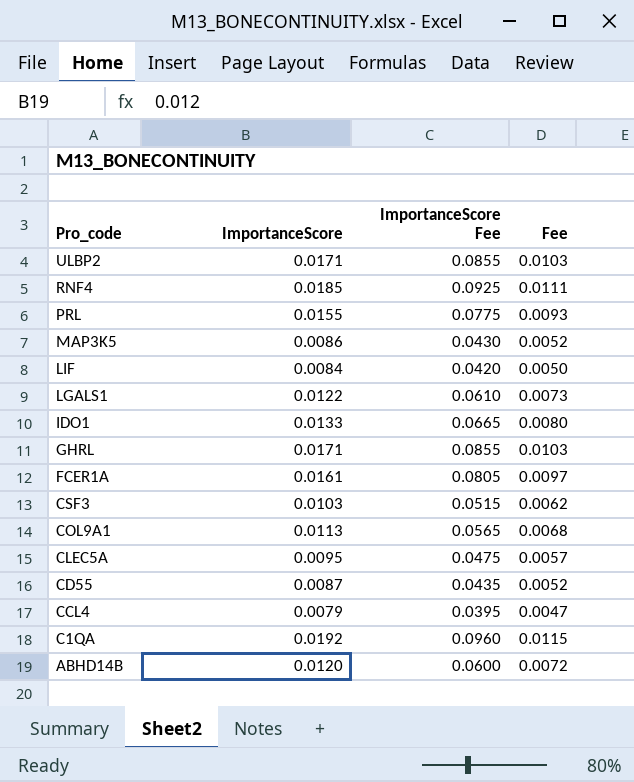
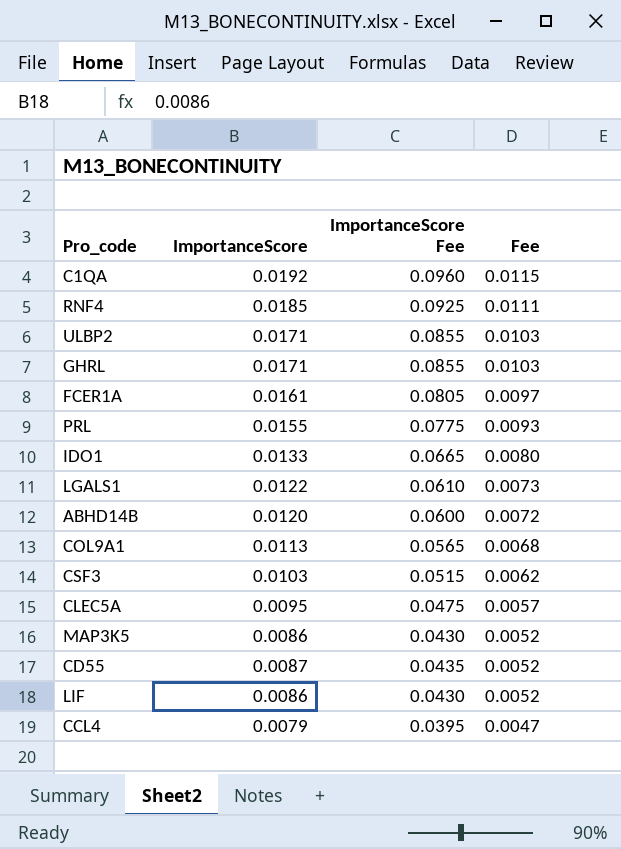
row order: Pro_code descending -> Fee descending
LIF | ImportanceScore: 0.0084 -> 0.0086
LIF | ImportanceScore Fee: 0.0420 -> 0.0430
LIF | Fee: 0.0050 -> 0.0052

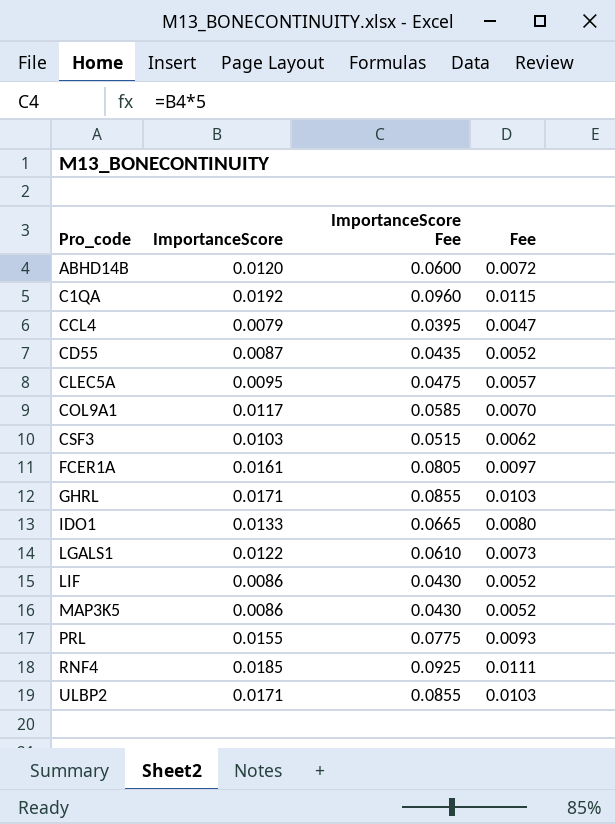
row order: Fee descending -> Pro_code ascending
COL9A1 | ImportanceScore: 0.0113 -> 0.0117
COL9A1 | ImportanceScore Fee: 0.0565 -> 0.0585
COL9A1 | Fee: 0.0068 -> 0.0070

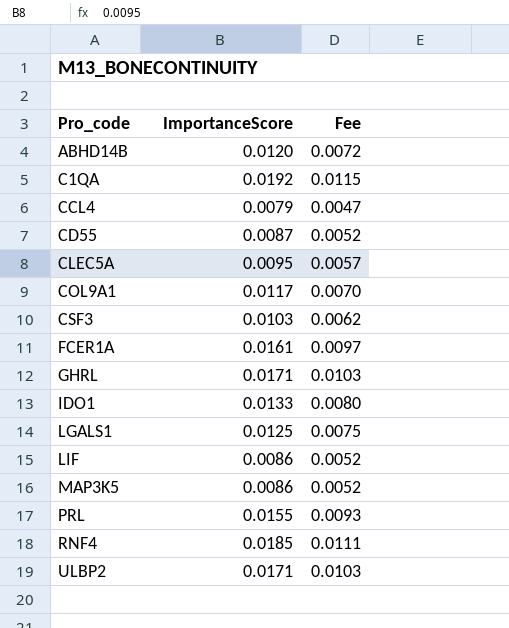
column ImportanceScore Fee | formula: [ImportanceScore] * 5 -> none
LGALS1 | ImportanceScore: 0.0122 -> 0.0125
LGALS1 | Fee: 0.0073 -> 0.0075

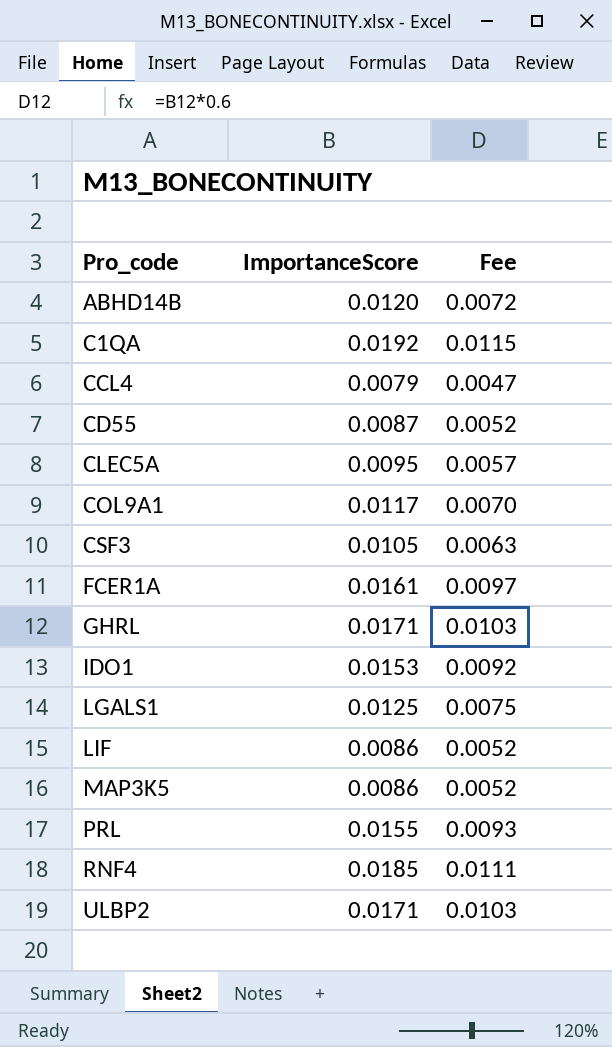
CSF3 | ImportanceScore: 0.0103 -> 0.0105
CSF3 | Fee: 0.0062 -> 0.0063
IDO1 | ImportanceScore: 0.0133 -> 0.0153
IDO1 | Fee: 0.0080 -> 0.0092

